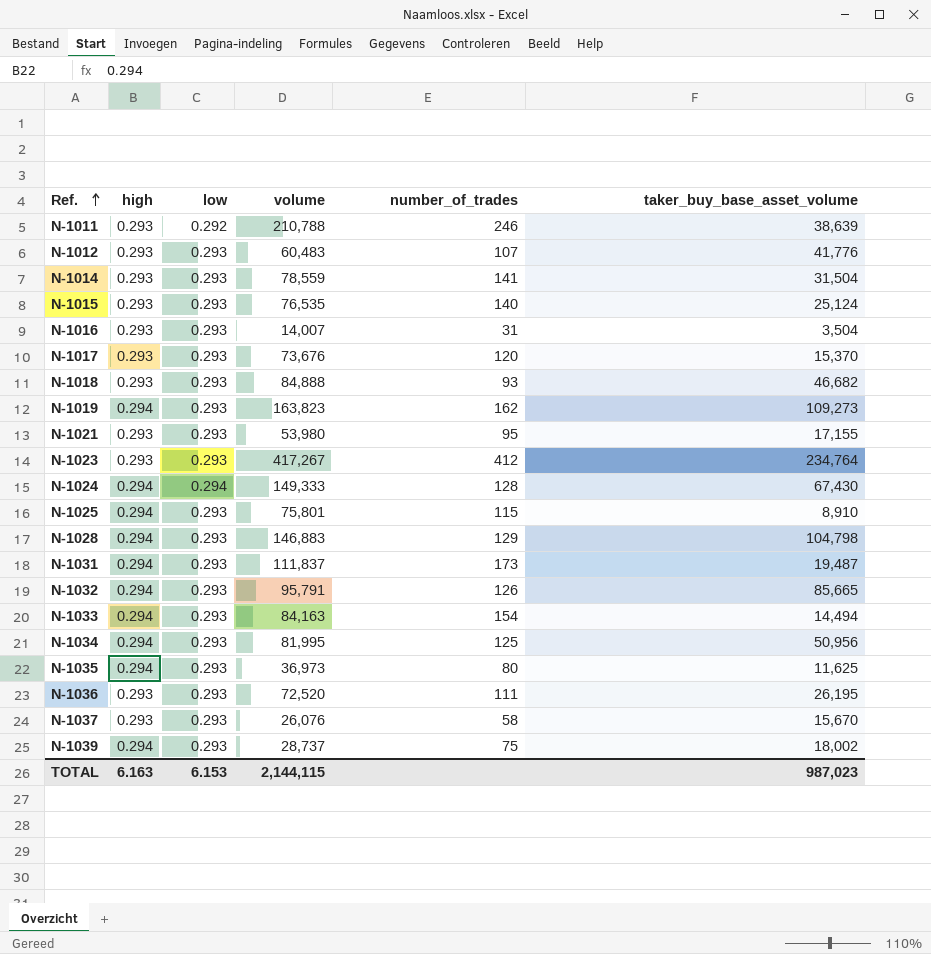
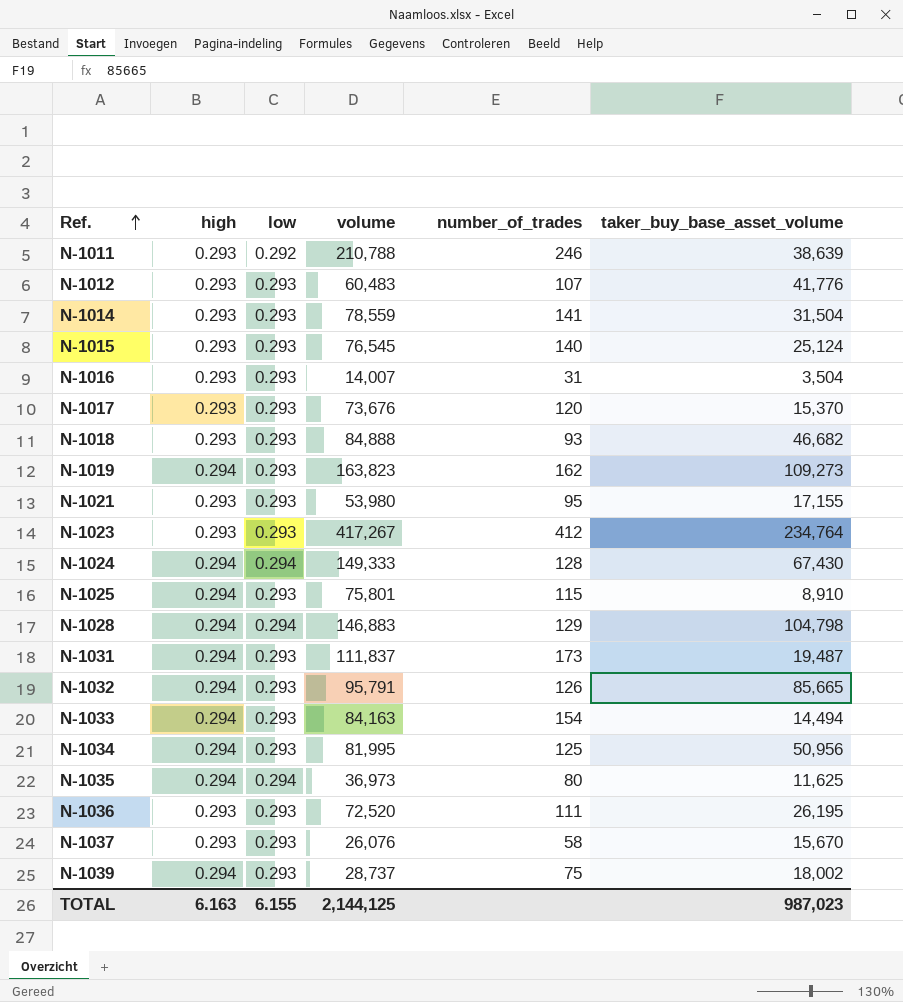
N-1015 | volume: 76,535 -> 76,545
N-1028 | low: 0.293 -> 0.294
N-1035 | low: 0.293 -> 0.294
TOTAL | low: 6.153 -> 6.155
TOTAL | volume: 2,144,115 -> 2,144,125

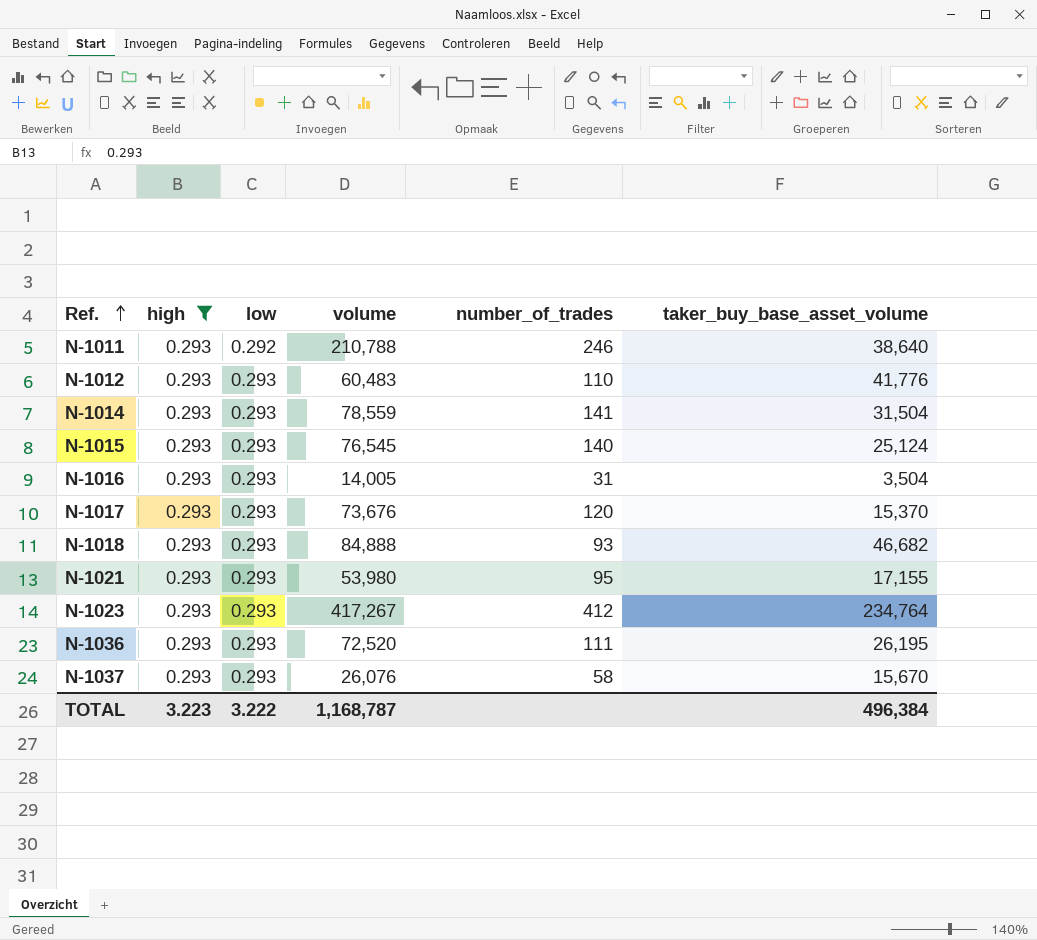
filter: none -> high = 0.293
N-1011 | taker_buy_base_asset_volume: 38,639 -> 38,640
N-1012 | number_of_trades: 107 -> 110
N-1016 | volume: 14,007 -> 14,005
TOTAL | high: 6.163 -> 3.223
TOTAL | low: 6.155 -> 3.222
TOTAL | volume: 2,144,125 -> 1,168,787
TOTAL | taker_buy_base_asset_volume: 987,023 -> 496,384

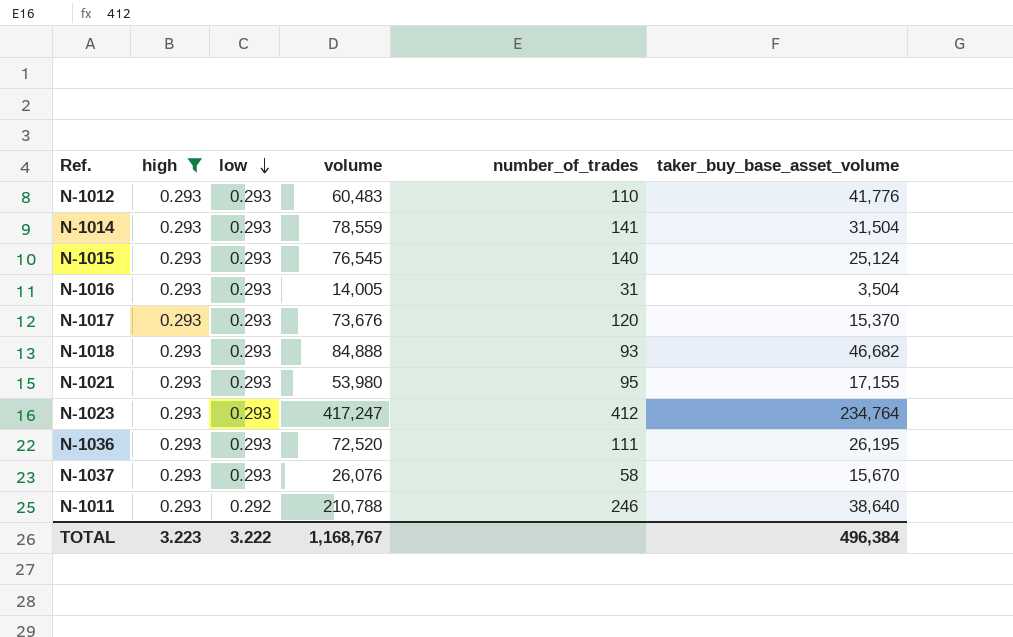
row order: Ref. ascending -> low descending
N-1023 | volume: 417,267 -> 417,247
TOTAL | volume: 1,168,787 -> 1,168,767

